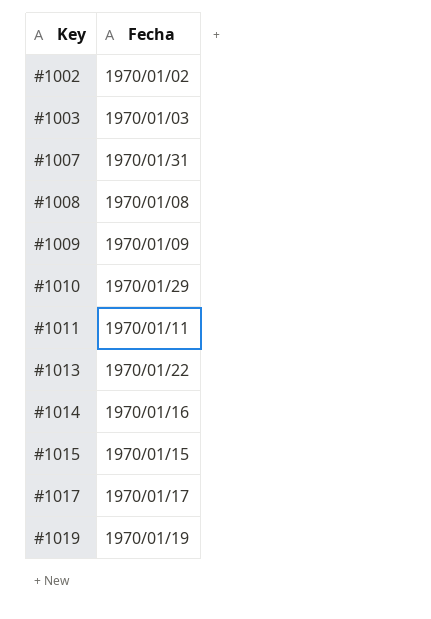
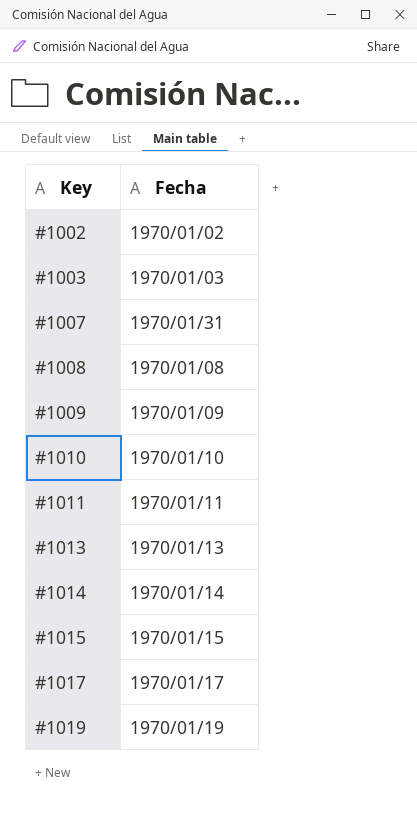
#1010 | Fecha: 1970/01/29 -> 1970/01/10
#1013 | Fecha: 1970/01/22 -> 1970/01/13
#1014 | Fecha: 1970/01/16 -> 1970/01/14

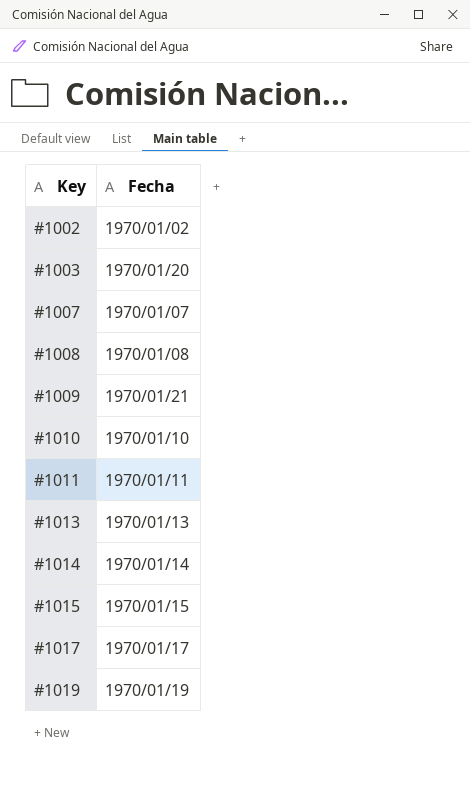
#1003 | Fecha: 1970/01/03 -> 1970/01/20
#1007 | Fecha: 1970/01/31 -> 1970/01/07
#1009 | Fecha: 1970/01/09 -> 1970/01/21

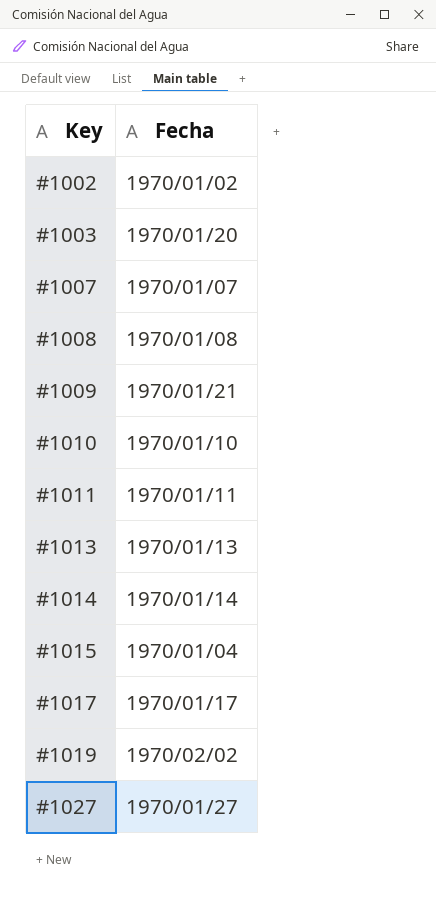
#1015 | Fecha: 1970/01/15 -> 1970/01/04
#1019 | Fecha: 1970/01/19 -> 1970/02/02
row #1027: none -> 1970/01/27

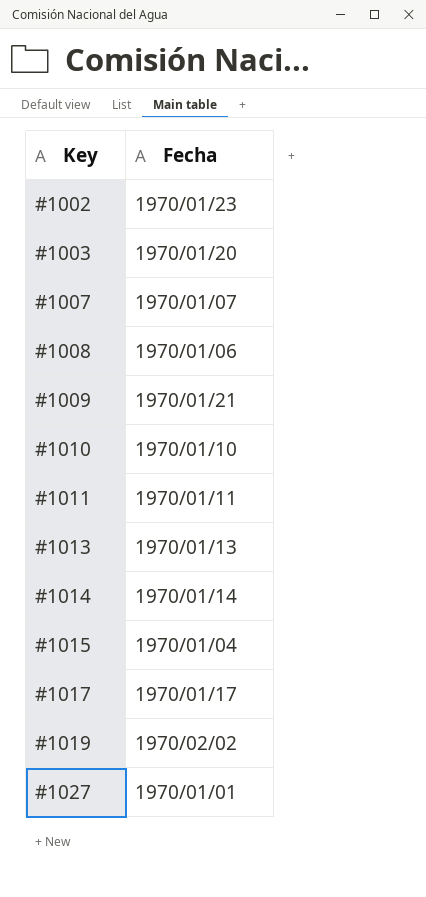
#1002 | Fecha: 1970/01/02 -> 1970/01/23
#1008 | Fecha: 1970/01/08 -> 1970/01/06
#1027 | Fecha: 1970/01/27 -> 1970/01/01

